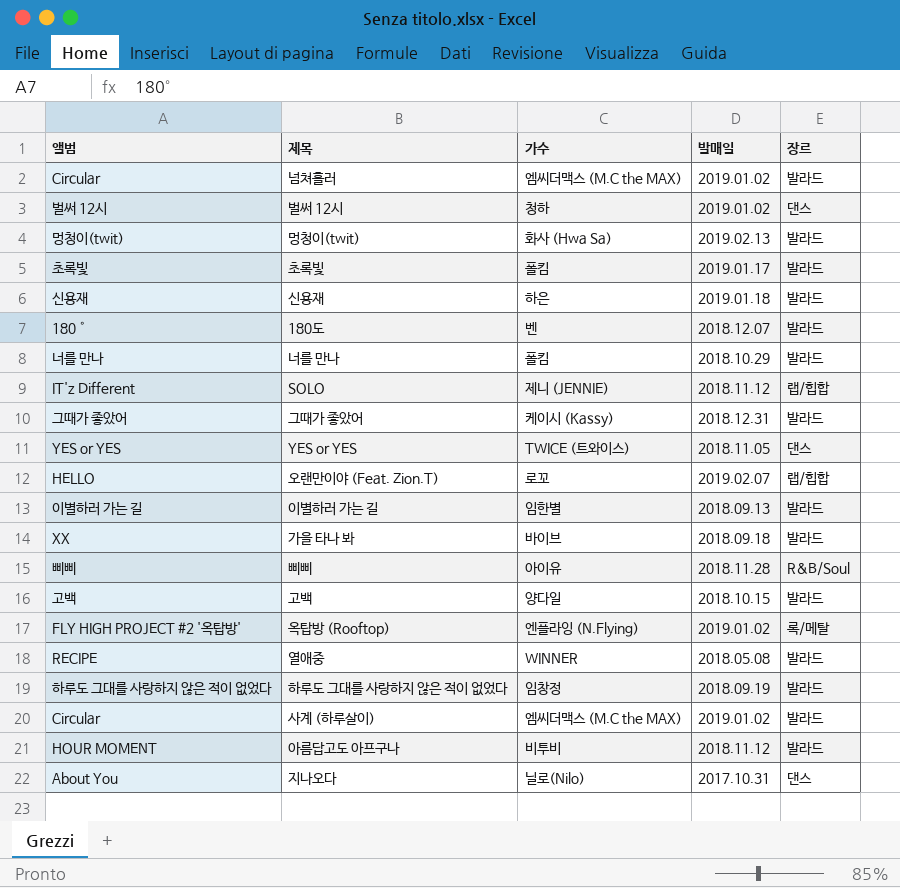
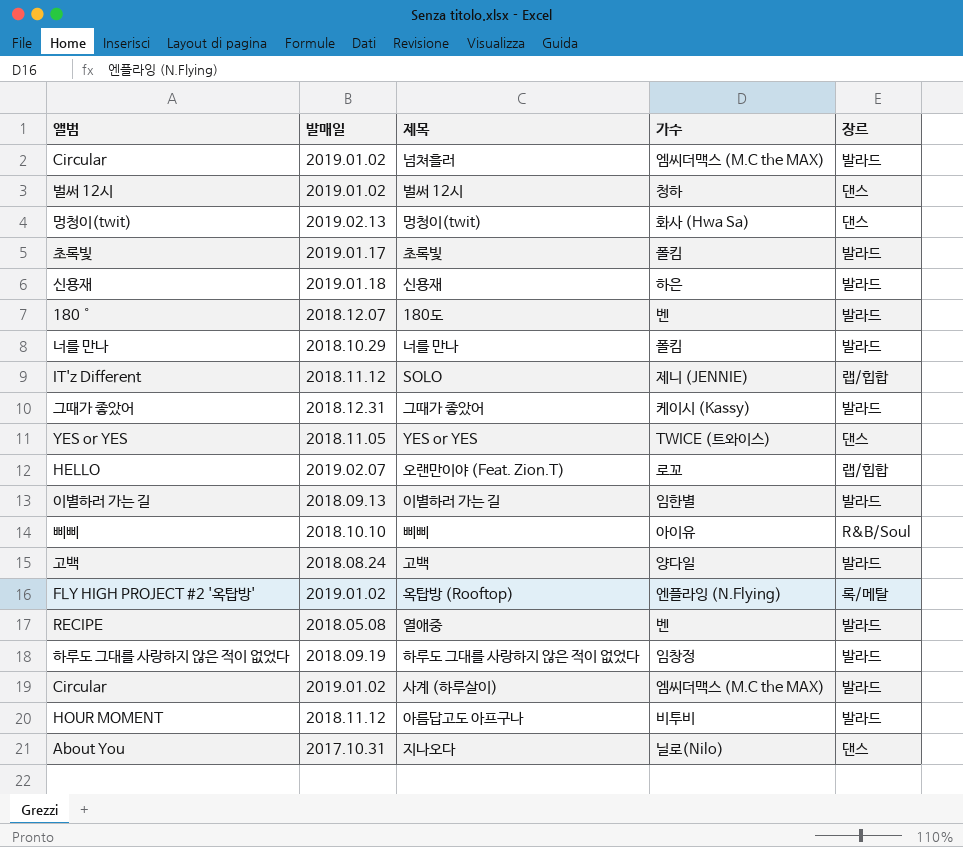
column 발매일 | position: 4 -> 2
row 가을 타나 봐: XX | 바이브 | 2018.09.18 | 발라드 -> none
멍청이(twit) | 장르: 발라드 -> 댄스
삐삐 | 발매일: 2018.11.28 -> 2018.10.10
고백 | 발매일: 2018.10.15 -> 2018.08.24
열애중 | 가수: WINNER -> 벤

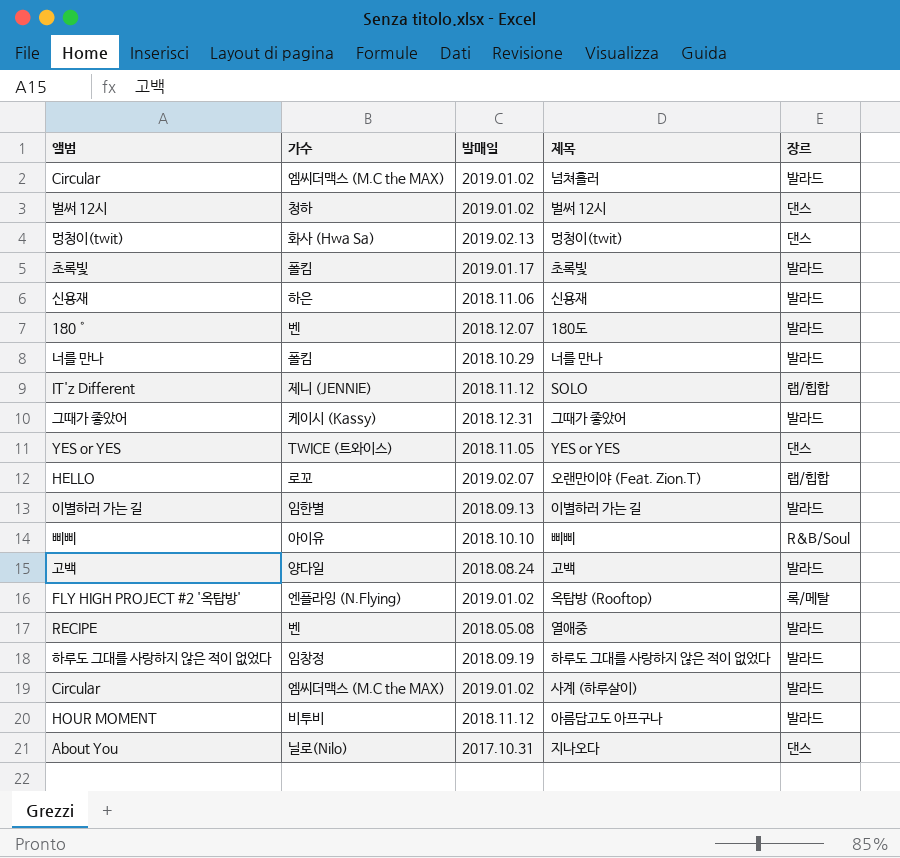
column 가수 | position: 4 -> 2
신용재 | 발매일: 2019.01.18 -> 2018.11.06

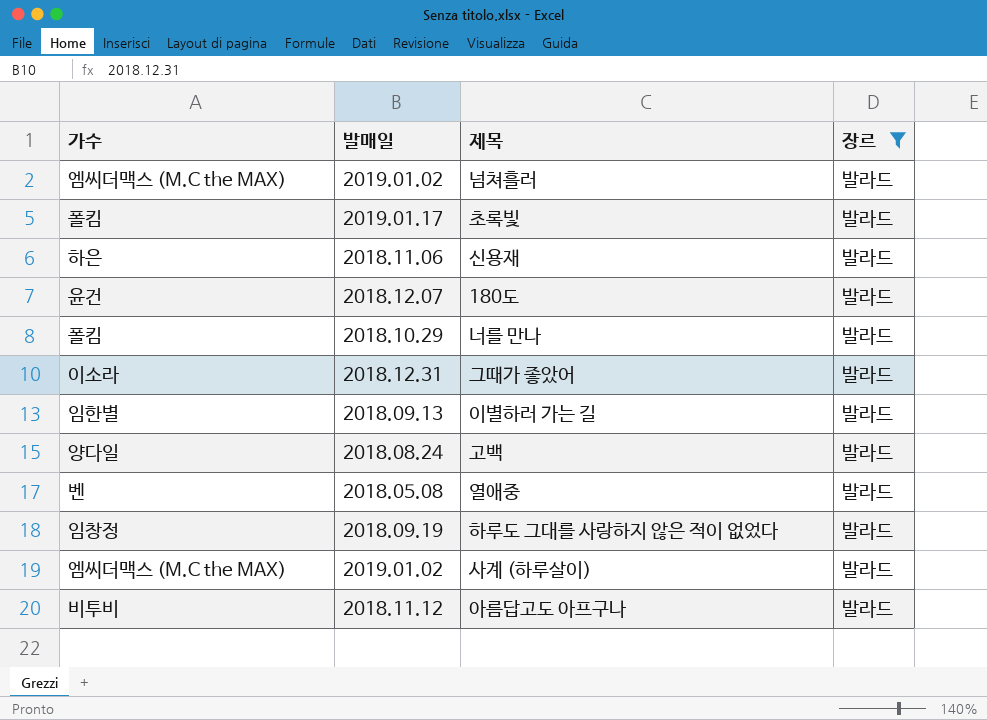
filter: none -> 장르 = 발라드
column 앨범 | position: 1 -> none
180도 | 가수: 벤 -> 윤건
그때가 좋았어 | 가수: 케이시 (Kassy) -> 이소라

